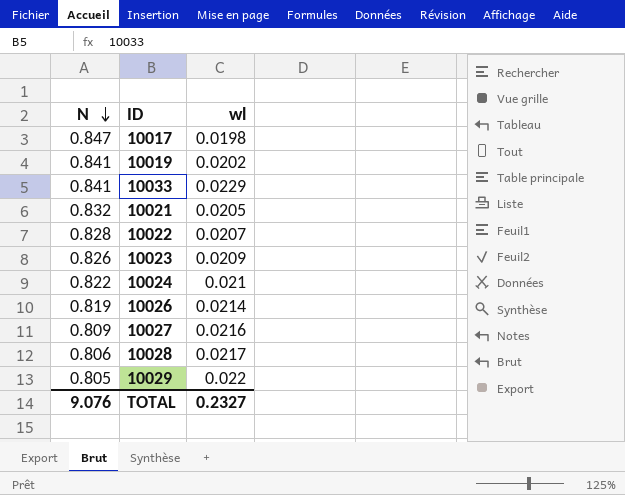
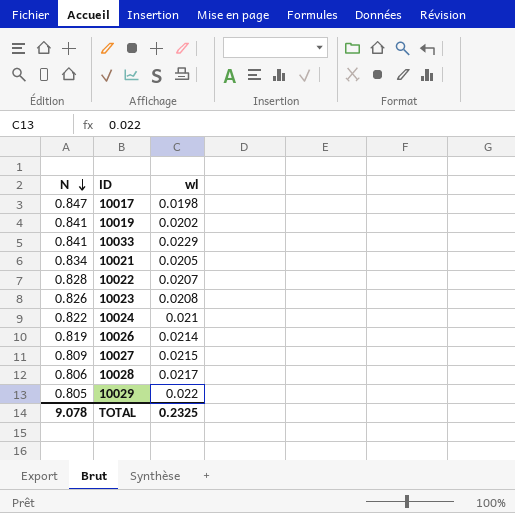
10021 | N: 0.832 -> 0.834
10023 | wl: 0.0209 -> 0.0208
10027 | wl: 0.0216 -> 0.0215
TOTAL | N: 9.076 -> 9.078
TOTAL | wl: 0.2327 -> 0.2325

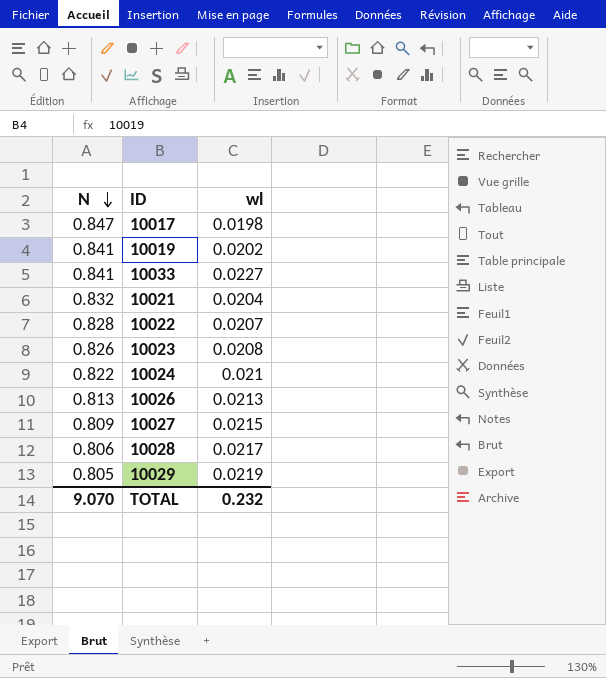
10033 | wl: 0.0229 -> 0.0227
10021 | N: 0.834 -> 0.832
10021 | wl: 0.0205 -> 0.0204
10026 | N: 0.819 -> 0.813
10026 | wl: 0.0214 -> 0.0213
10029 | wl: 0.022 -> 0.0219
TOTAL | N: 9.078 -> 9.070
TOTAL | wl: 0.2325 -> 0.232

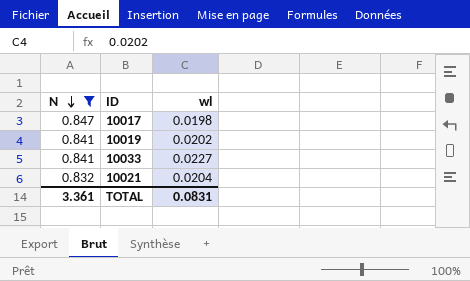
filter: none -> N >= 0.832
TOTAL | N: 9.070 -> 3.361
TOTAL | wl: 0.232 -> 0.0831

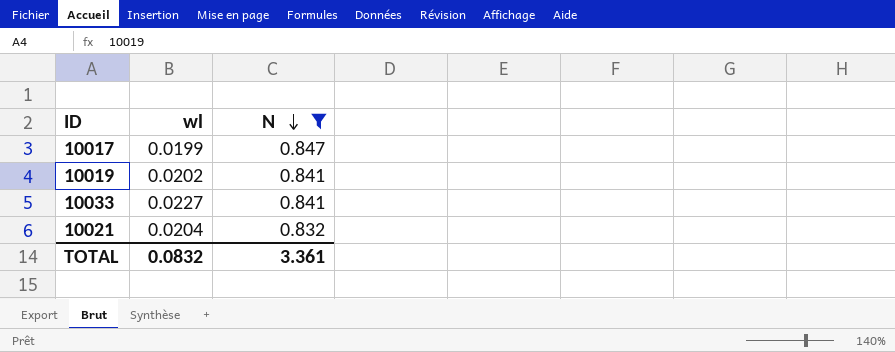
column N | position: 1 -> 3
10017 | wl: 0.0198 -> 0.0199
TOTAL | wl: 0.0831 -> 0.0832

